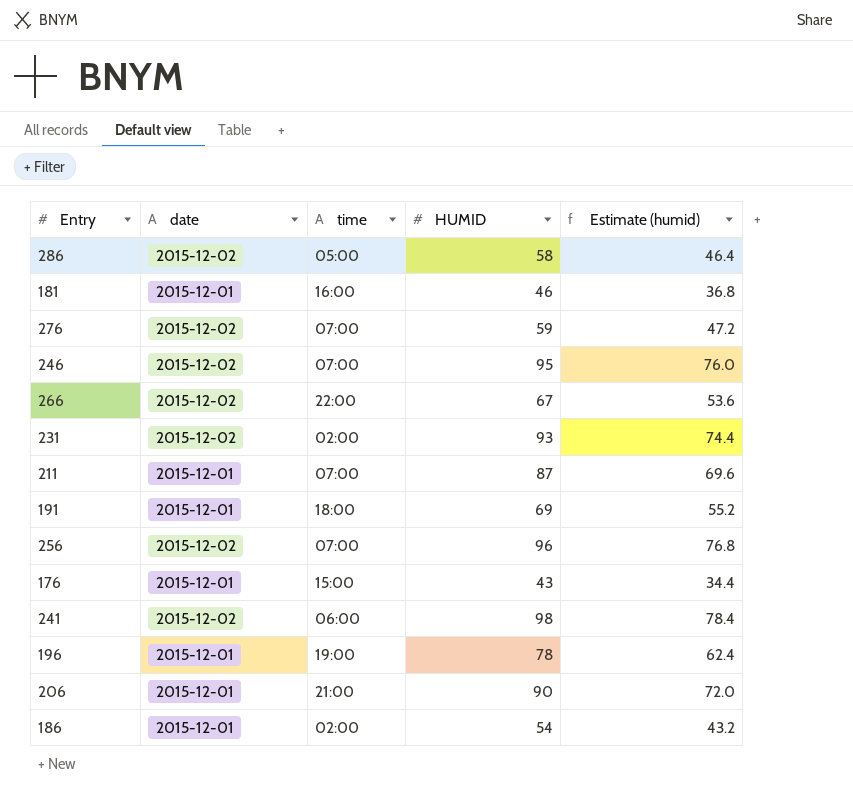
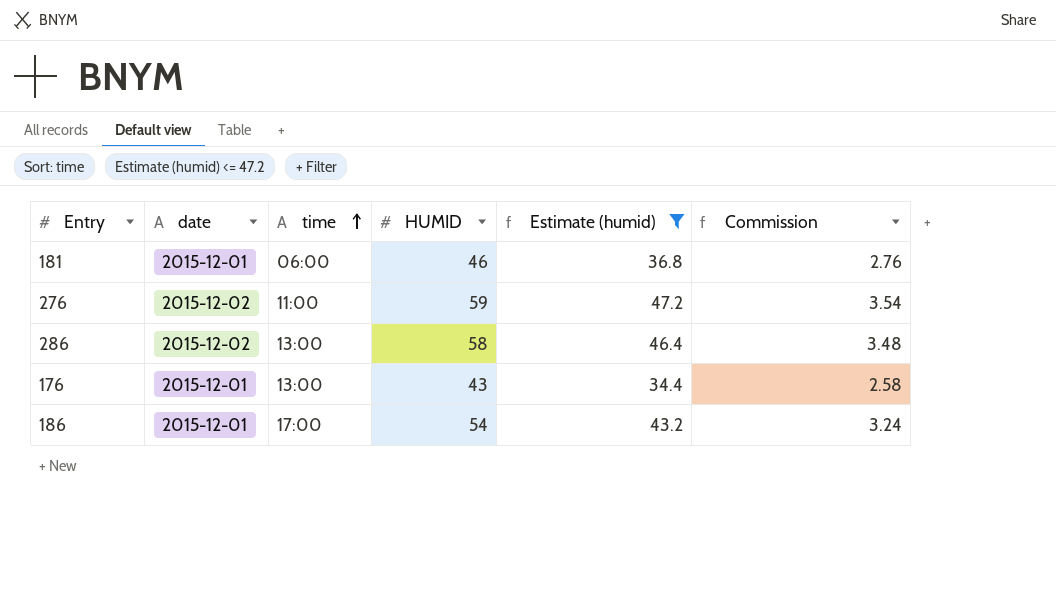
filter: none -> Estimate (humid) <= 47.2
row order: none -> time ascending
column Commission | formula: none -> [HUMID] * 0.06
181 | time: 16:00 -> 06:00
276 | time: 07:00 -> 11:00
286 | time: 05:00 -> 13:00
176 | time: 15:00 -> 13:00
186 | time: 02:00 -> 17:00

